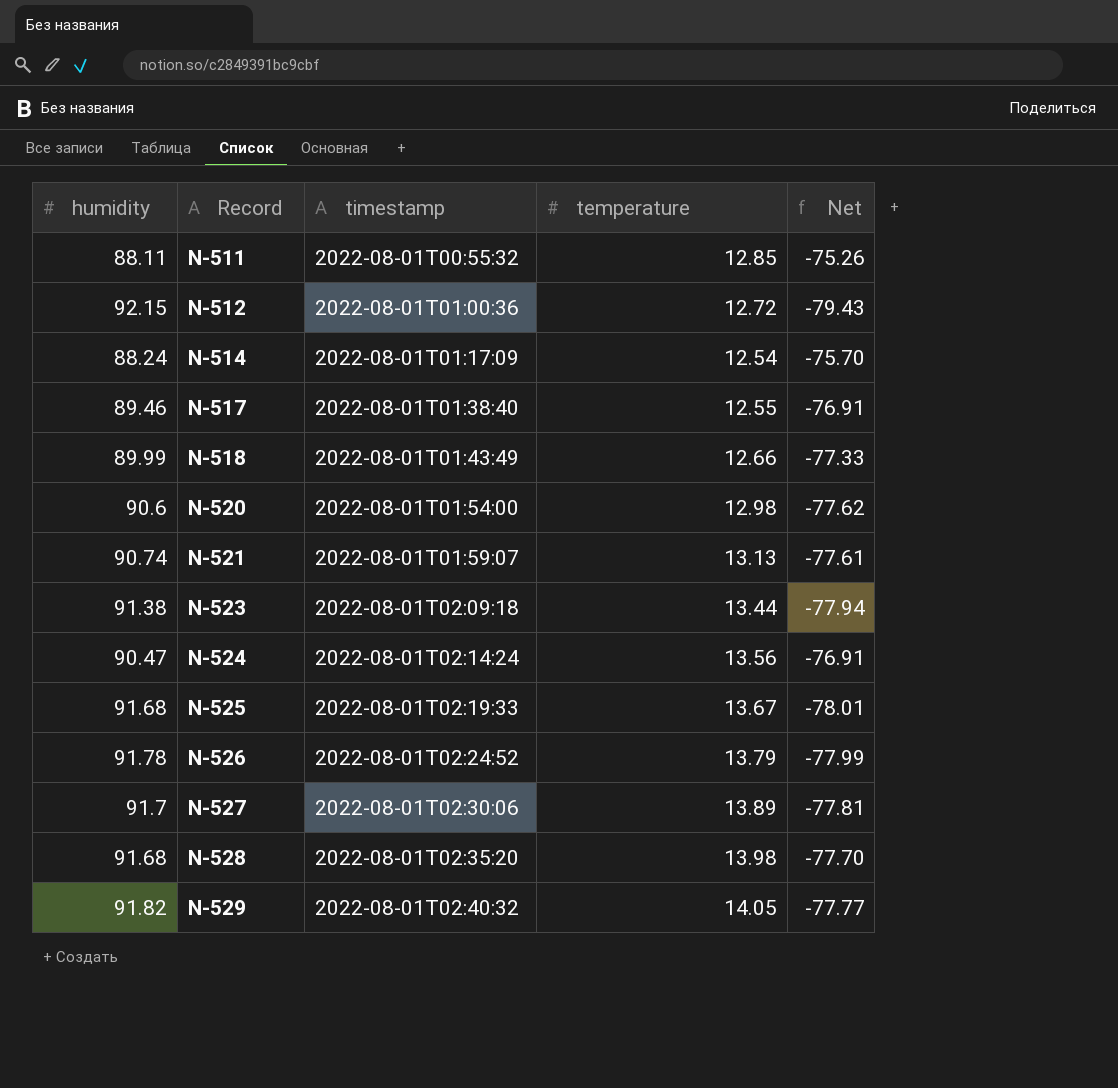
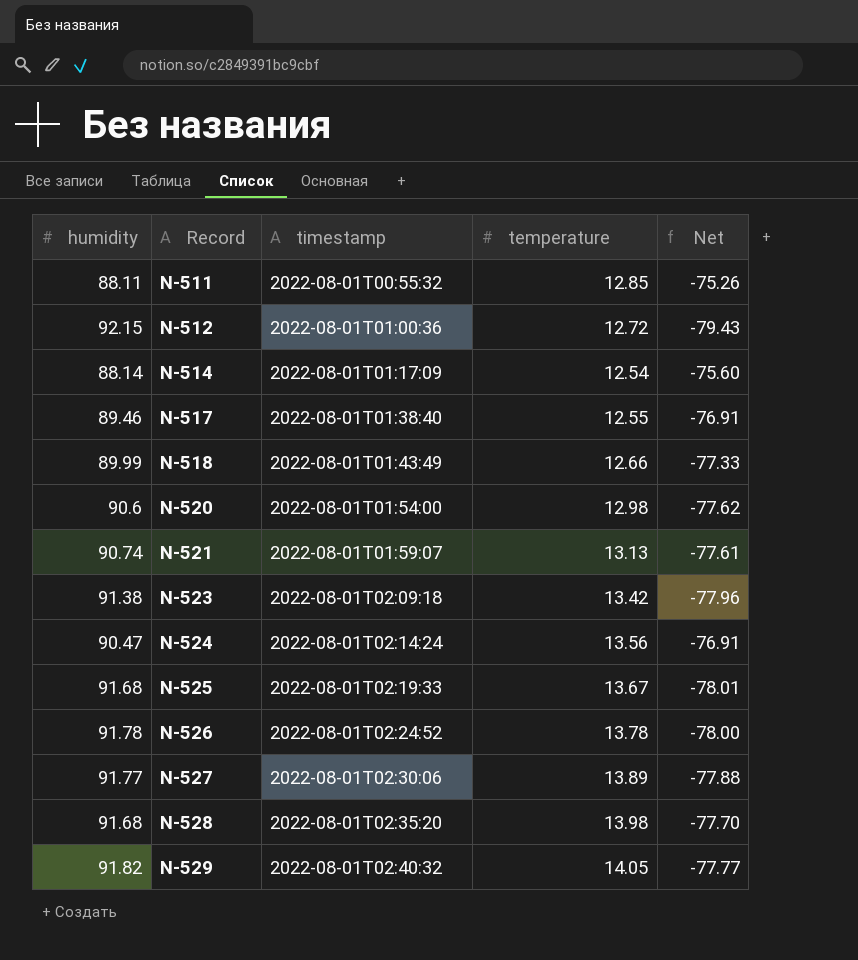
N-514 | humidity: 88.24 -> 88.14
N-514 | Net: -75.70 -> -75.60
N-523 | temperature: 13.44 -> 13.42
N-523 | Net: -77.94 -> -77.96
N-526 | temperature: 13.79 -> 13.78
N-526 | Net: -77.99 -> -78.00
N-527 | humidity: 91.7 -> 91.77
N-527 | Net: -77.81 -> -77.88

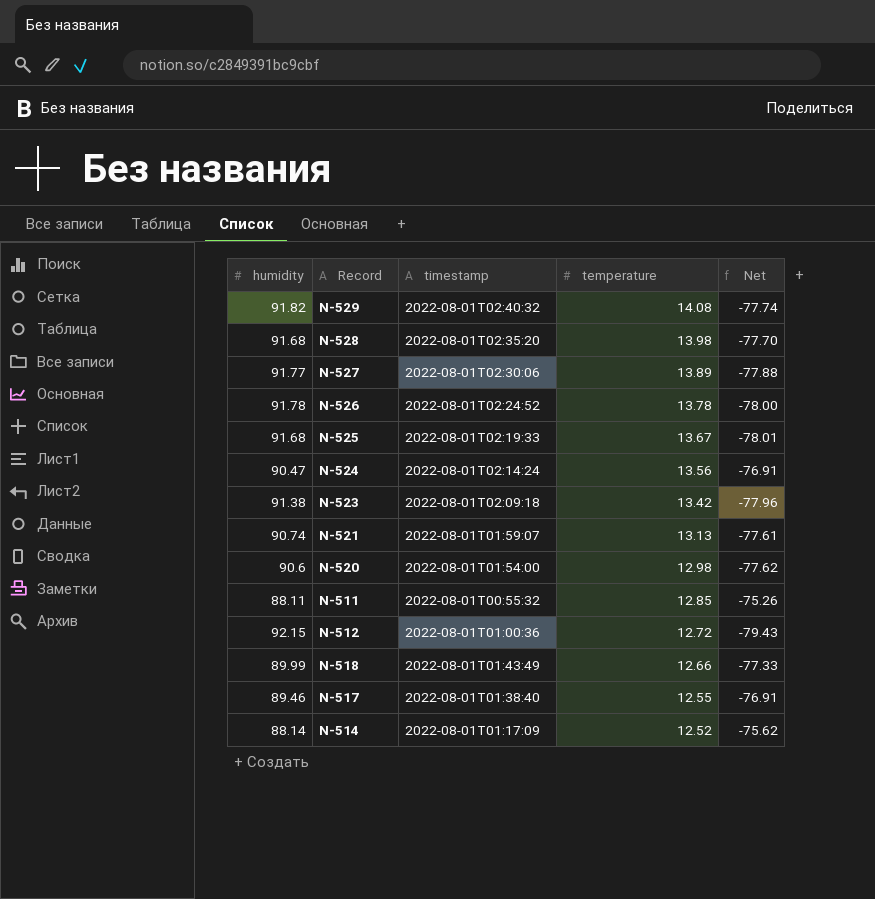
row order: Record ascending -> temperature descending
N-529 | temperature: 14.05 -> 14.08
N-529 | Net: -77.77 -> -77.74
N-514 | temperature: 12.54 -> 12.52
N-514 | Net: -75.60 -> -75.62

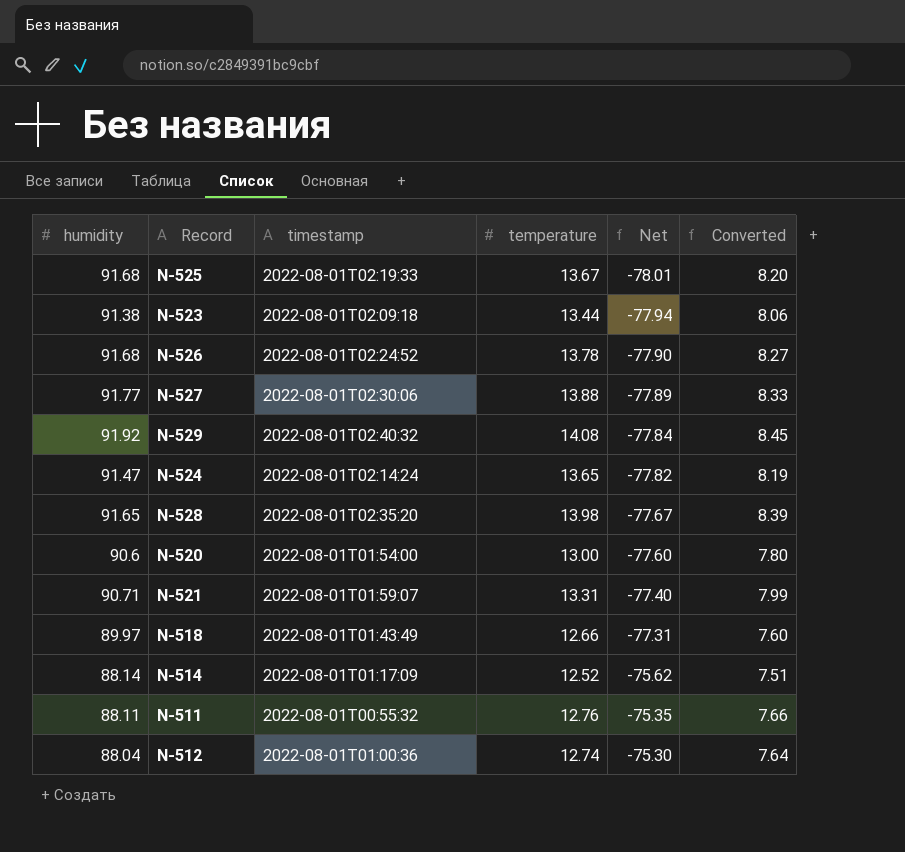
row order: temperature descending -> Net ascending
column Converted | formula: none -> [temperature] * 0.6
row N-517: 89.46 | 2022-08-01T01:38:40 | 12.55 | -76.91 -> none
N-523 | temperature: 13.42 -> 13.44
N-523 | Net: -77.96 -> -77.94
N-526 | humidity: 91.78 -> 91.68
N-526 | Net: -78.00 -> -77.90
N-527 | temperature: 13.89 -> 13.88
N-527 | Net: -77.88 -> -77.89
N-529 | humidity: 91.82 -> 91.92
N-529 | Net: -77.74 -> -77.84
N-524 | humidity: 90.47 -> 91.47
N-524 | temperature: 13.56 -> 13.65
N-524 | Net: -76.91 -> -77.82
N-528 | humidity: 91.68 -> 91.65
N-528 | Net: -77.70 -> -77.67
N-520 | temperature: 12.98 -> 13.00
N-520 | Net: -77.62 -> -77.60
N-521 | humidity: 90.74 -> 90.71
N-521 | temperature: 13.13 -> 13.31
N-521 | Net: -77.61 -> -77.40
N-518 | humidity: 89.99 -> 89.97
N-518 | Net: -77.33 -> -77.31
N-511 | temperature: 12.85 -> 12.76
N-511 | Net: -75.26 -> -75.35
N-512 | humidity: 92.15 -> 88.04
N-512 | temperature: 12.72 -> 12.74
N-512 | Net: -79.43 -> -75.30

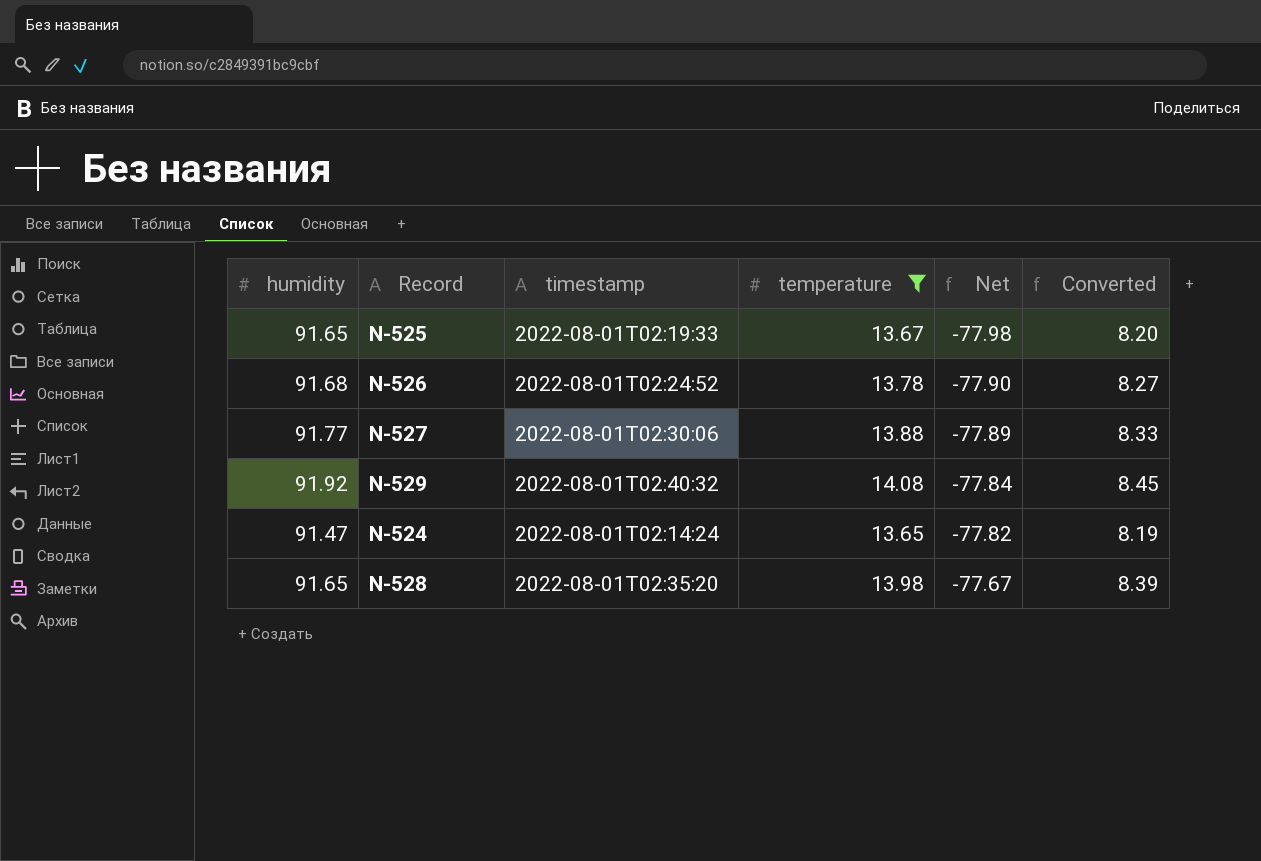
filter: none -> temperature >= 13.65
N-525 | humidity: 91.68 -> 91.65
N-525 | Net: -78.01 -> -77.98

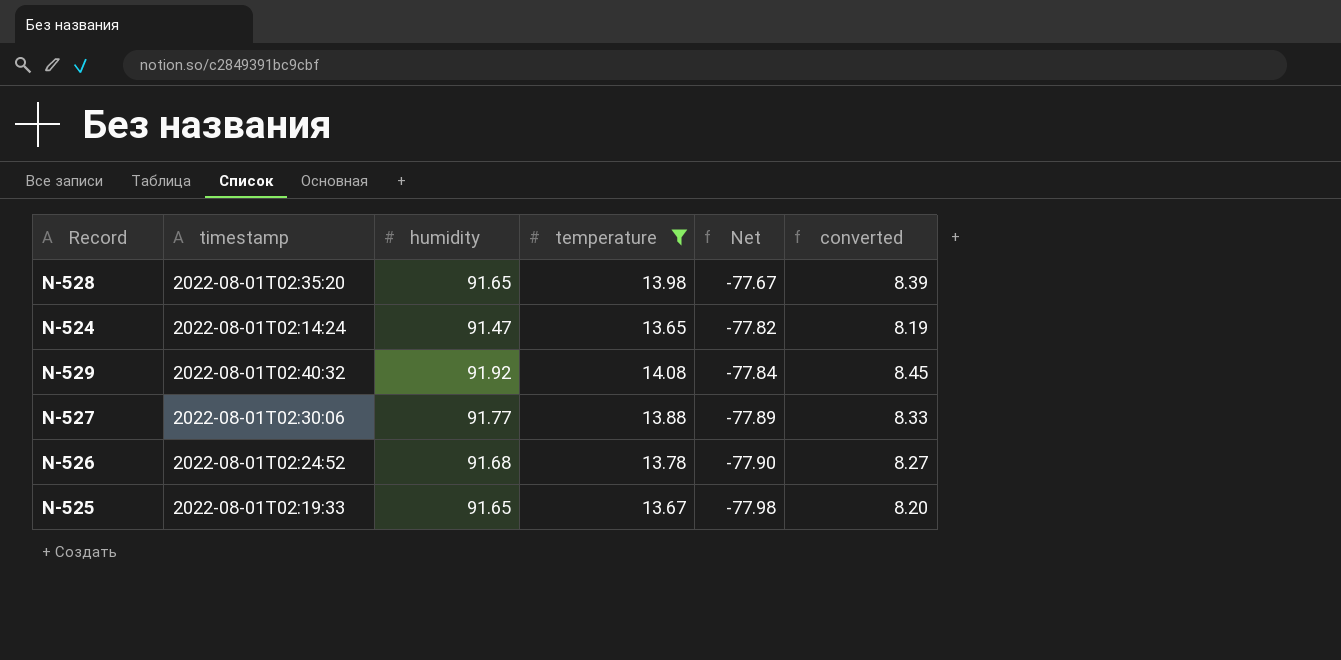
row order: Net ascending -> Net descending
column humidity | position: 1 -> 3
column name: Converted -> converted

